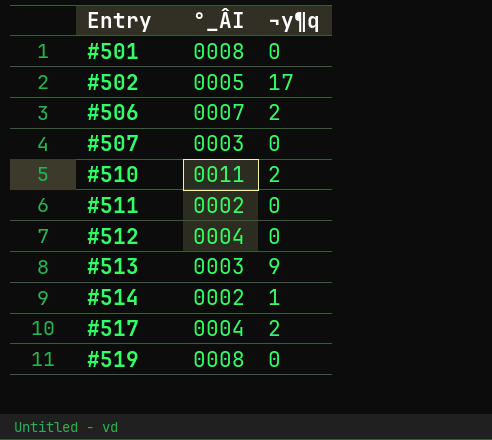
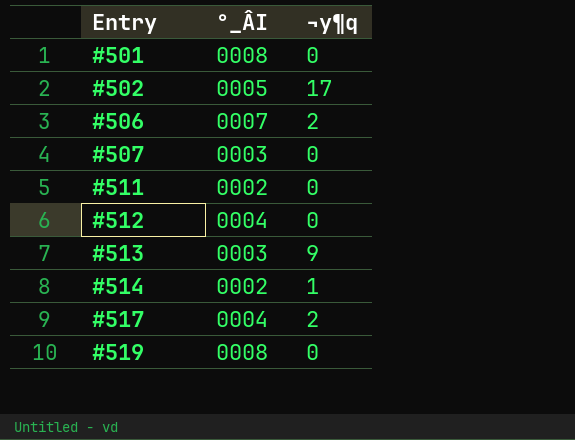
row #510: 0011 | 2 -> none

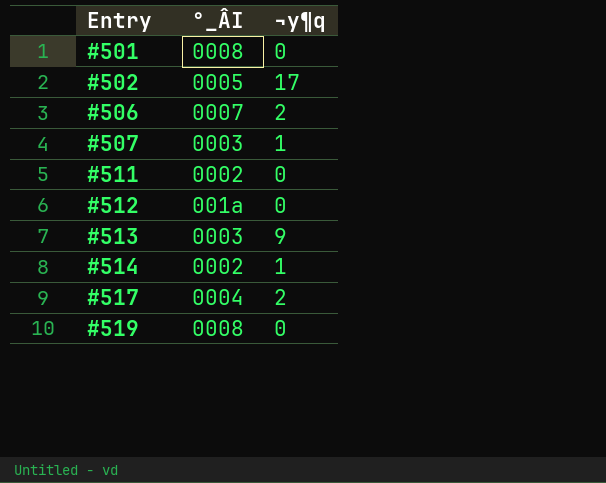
#507 | ¬y¶q: 0 -> 1
#512 | °_ÂI: 0004 -> 001a

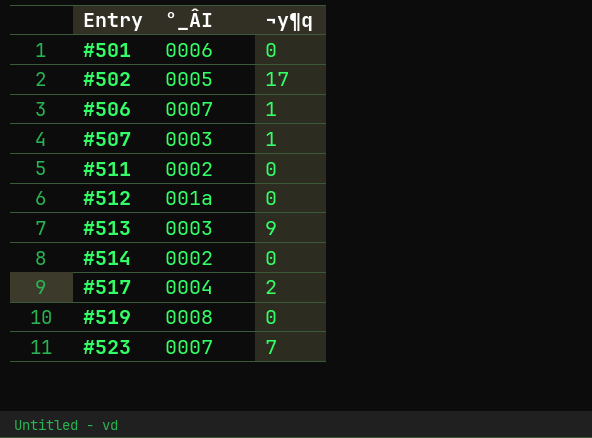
#501 | °_ÂI: 0008 -> 0006
#506 | ¬y¶q: 2 -> 1
#514 | ¬y¶q: 1 -> 0
row #523: none -> 0007 | 7

